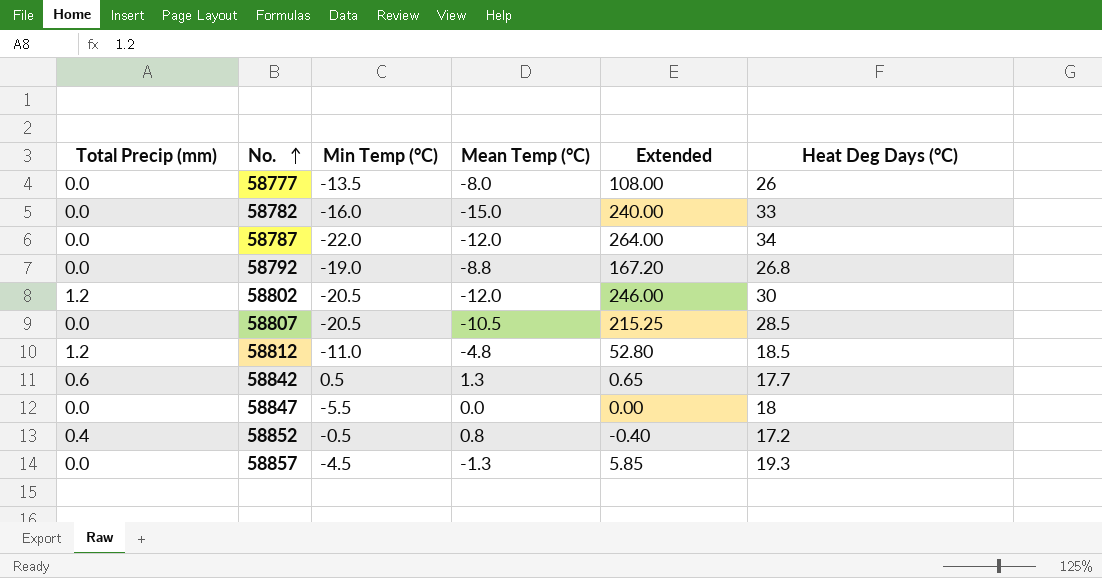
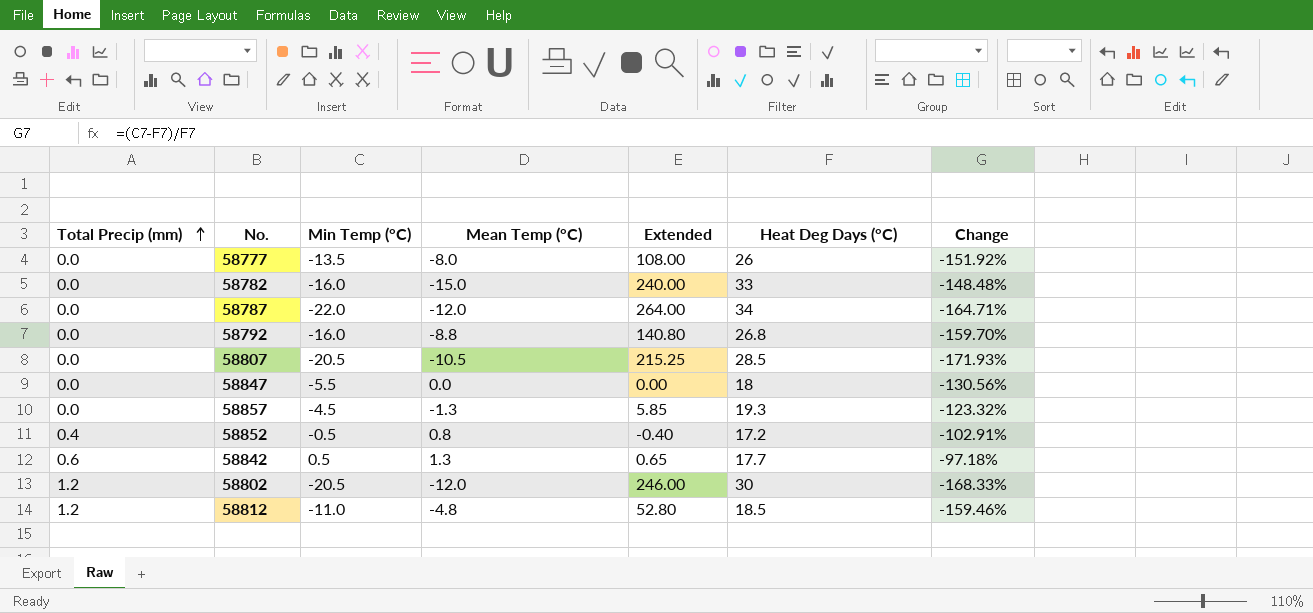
row order: No. ascending -> Total Precip (mm) ascending
column Change | formula: none -> ([Min Temp (°C)] - [Heat Deg Days (°C)]) / [Heat Deg Days (°C)]
58792 | Min Temp (°C): -19.0 -> -16.0
58792 | Extended: 167.20 -> 140.80

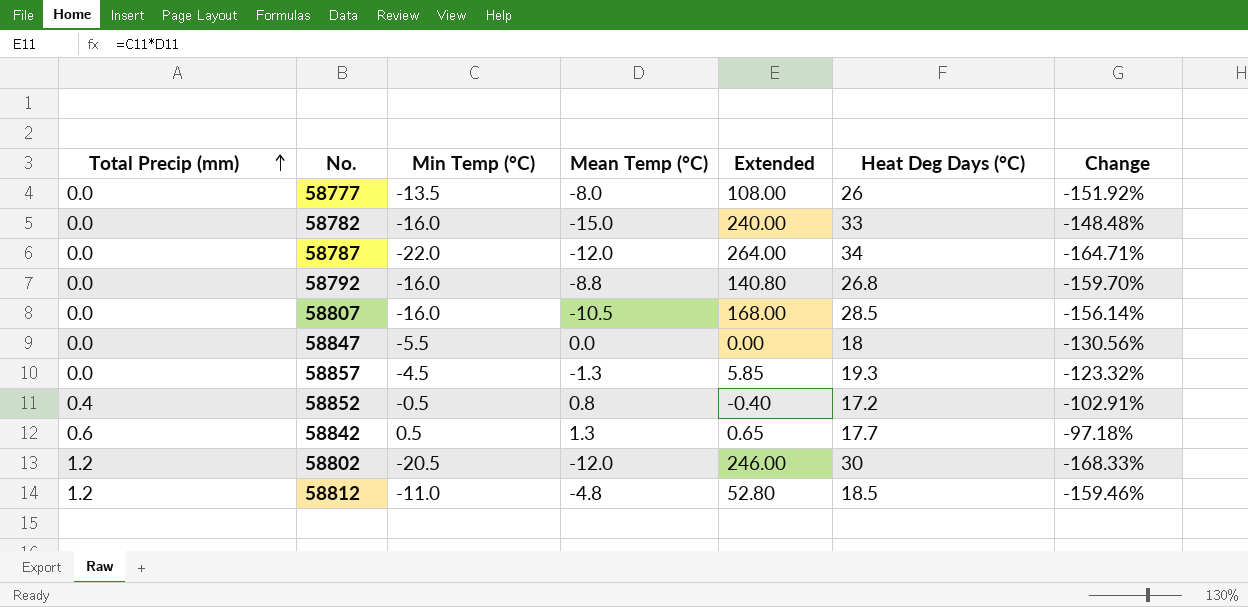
58807 | Min Temp (°C): -20.5 -> -16.0
58807 | Extended: 215.25 -> 168.00
58807 | Change: -171.93% -> -156.14%

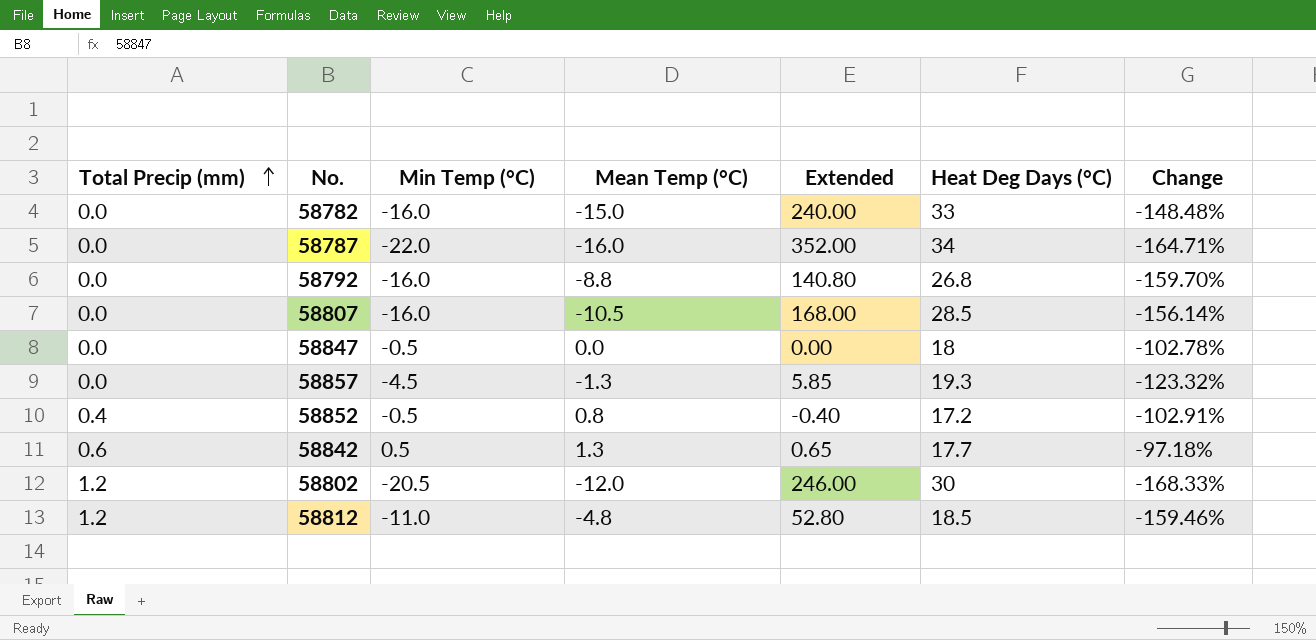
row 58777: 0.0 | -13.5 | -8.0 | 108.00 | 26 | -151.92% -> none
58787 | Mean Temp (°C): -12.0 -> -16.0
58787 | Extended: 264.00 -> 352.00
58847 | Min Temp (°C): -5.5 -> -0.5
58847 | Change: -130.56% -> -102.78%

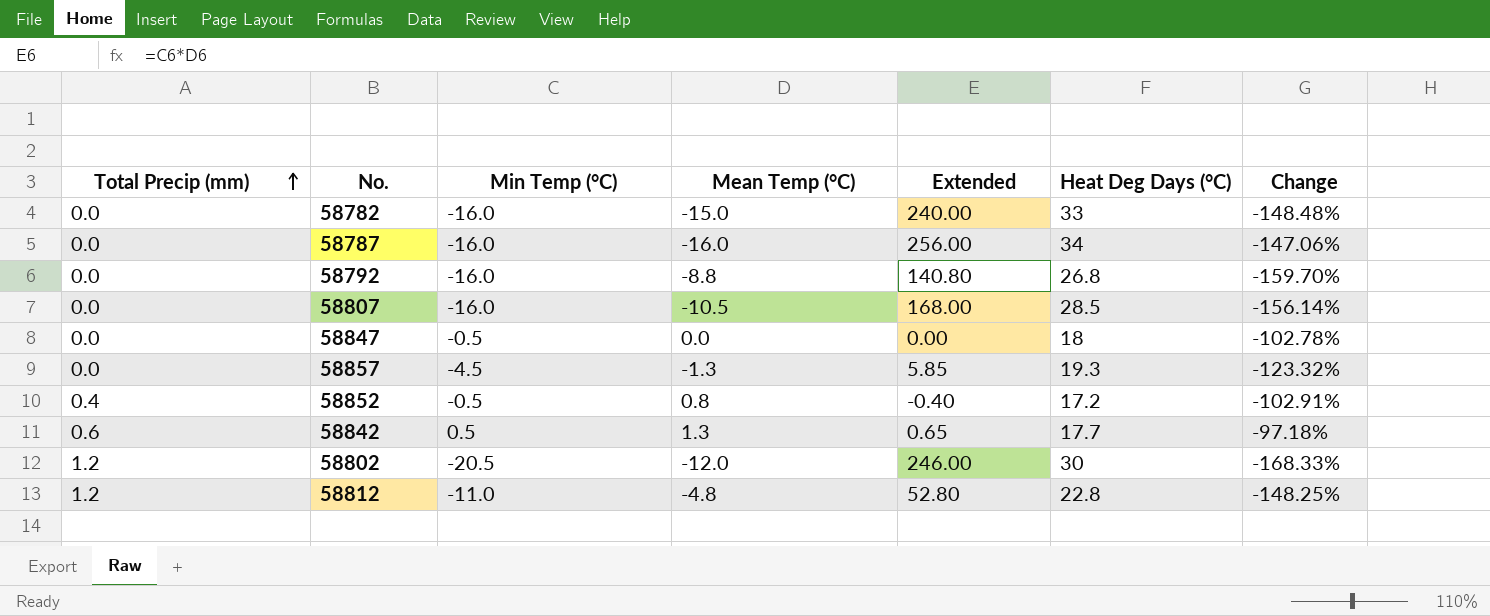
58787 | Min Temp (°C): -22.0 -> -16.0
58787 | Extended: 352.00 -> 256.00
58787 | Change: -164.71% -> -147.06%
58812 | Heat Deg Days (°C): 18.5 -> 22.8
58812 | Change: -159.46% -> -148.25%

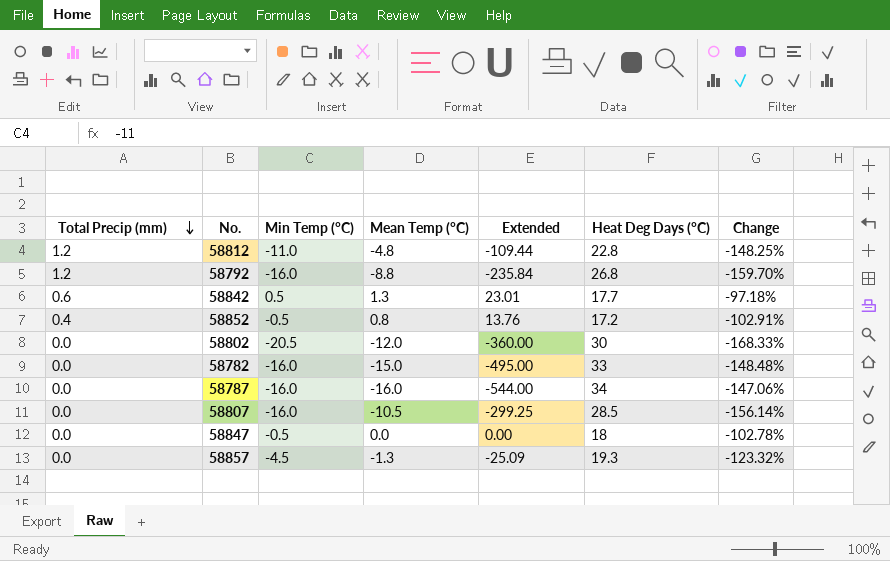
row order: Total Precip (mm) ascending -> Total Precip (mm) descending
column Extended | formula: [Min Temp (°C)] * [Mean Temp (°C)] -> [Mean Temp (°C)] * [Heat Deg Days (°C)]
58792 | Total Precip (mm): 0.0 -> 1.2
58802 | Total Precip (mm): 1.2 -> 0.0

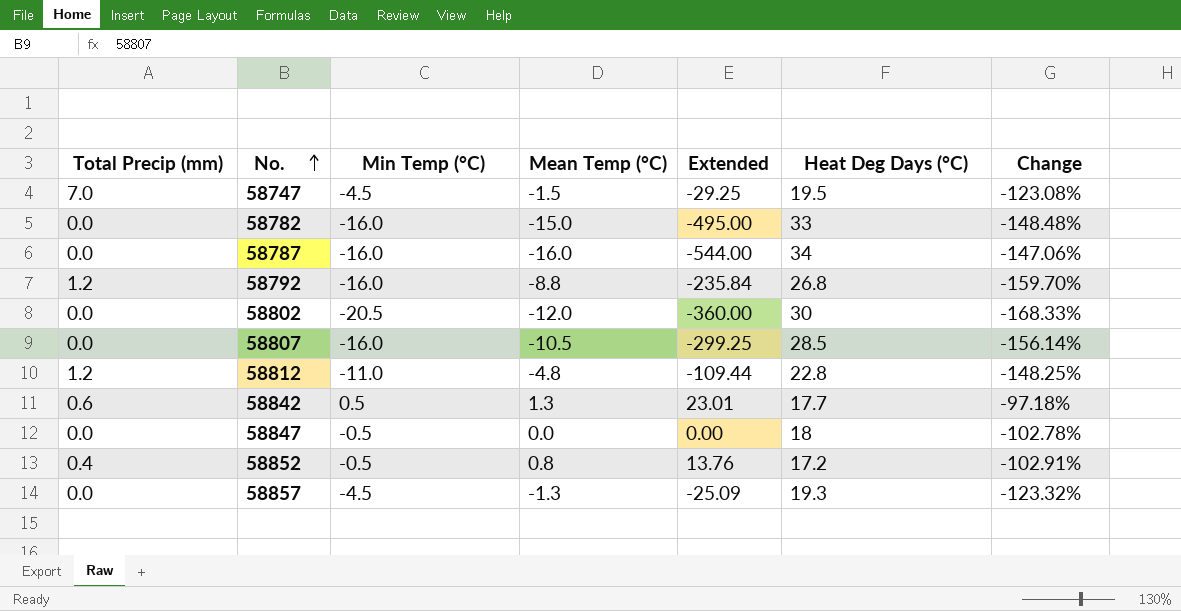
row order: Total Precip (mm) descending -> No. ascending
row 58747: none -> 7.0 | -4.5 | -1.5 | -29.25 | 19.5 | -123.08%

